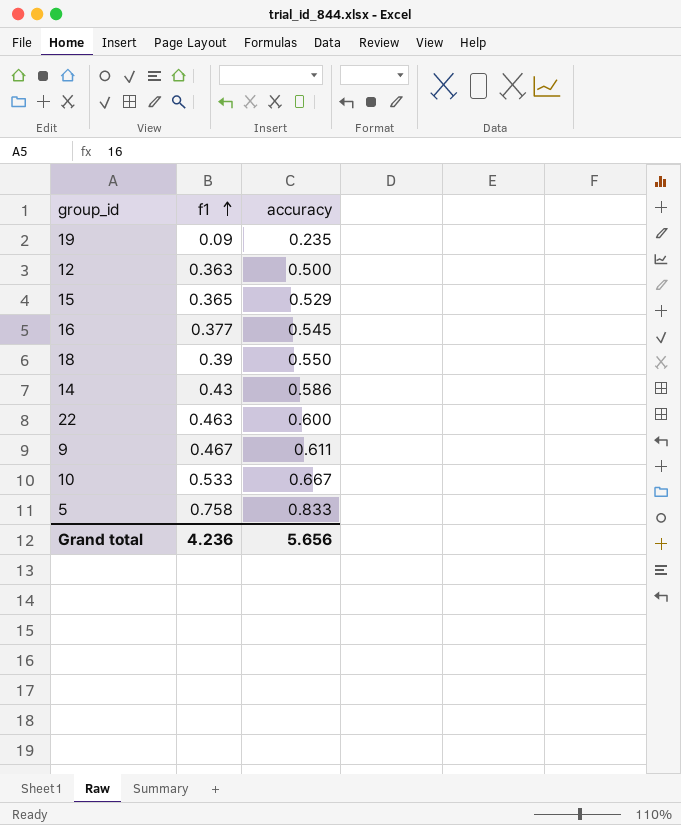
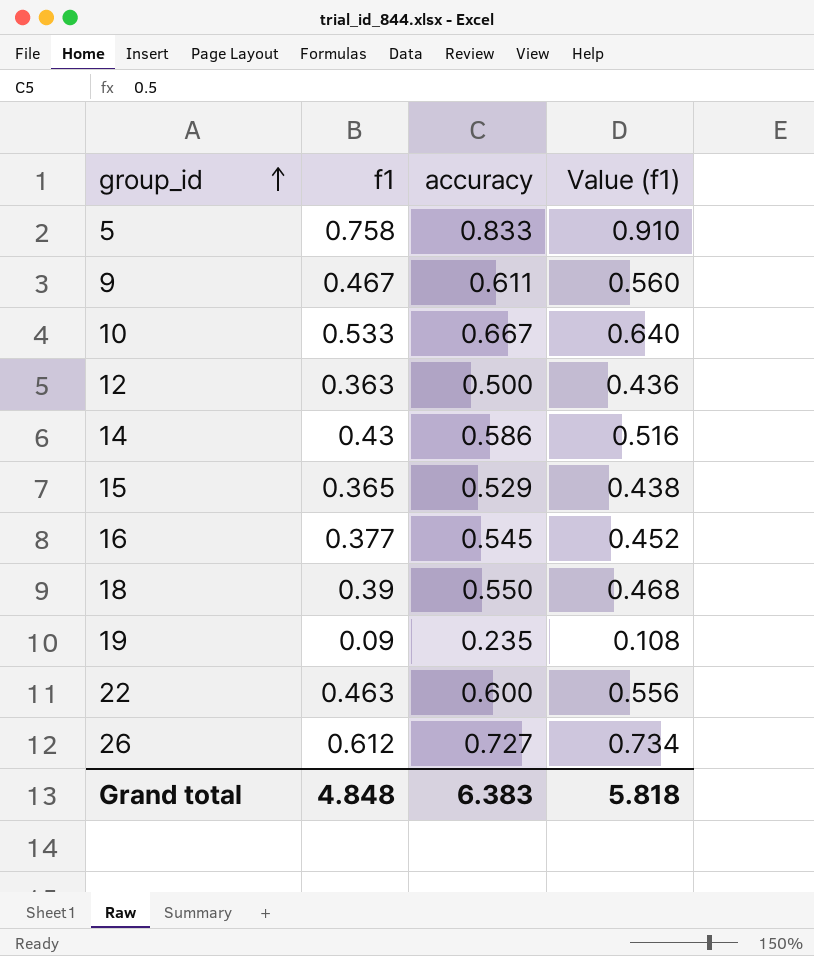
row order: f1 ascending -> group_id ascending
column Value (f1) | formula: none -> [f1] * 1.2
row 26: none -> 0.612 | 0.727 | 0.734
Grand total | f1: 4.236 -> 4.848
Grand total | accuracy: 5.656 -> 6.383

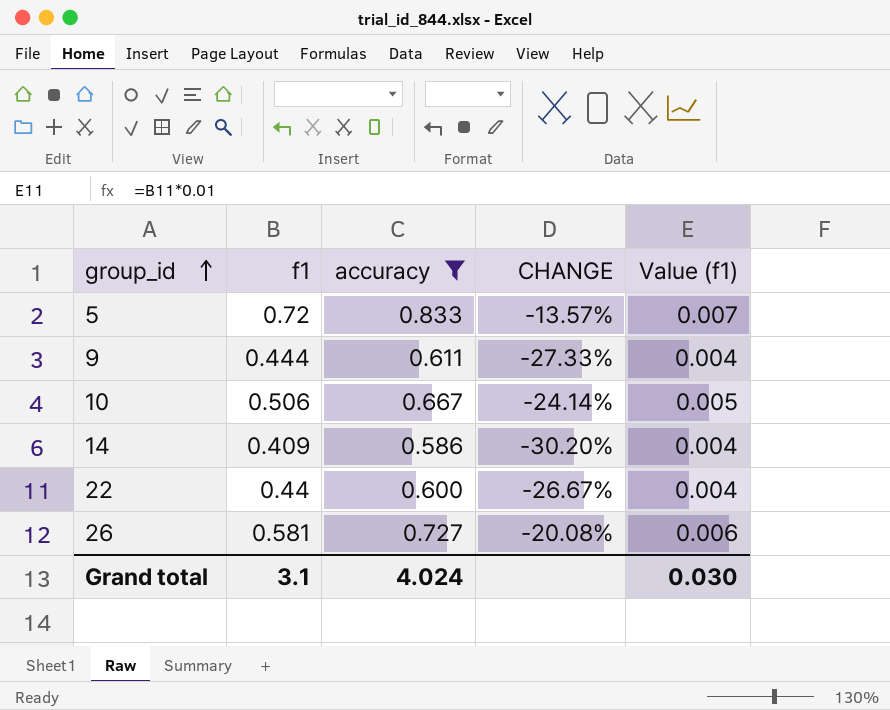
filter: none -> accuracy >= 0.586
column CHANGE | formula: none -> ([f1] - [accuracy]) / [accuracy]
column Value (f1) | formula: [f1] * 1.2 -> [f1] * 0.01
5 | f1: 0.758 -> 0.72
9 | f1: 0.467 -> 0.444
10 | f1: 0.533 -> 0.506
14 | f1: 0.43 -> 0.409
22 | f1: 0.463 -> 0.44
26 | f1: 0.612 -> 0.581
Grand total | f1: 4.848 -> 3.1
Grand total | accuracy: 6.383 -> 4.024
Grand total | Value (f1): 5.818 -> 0.030

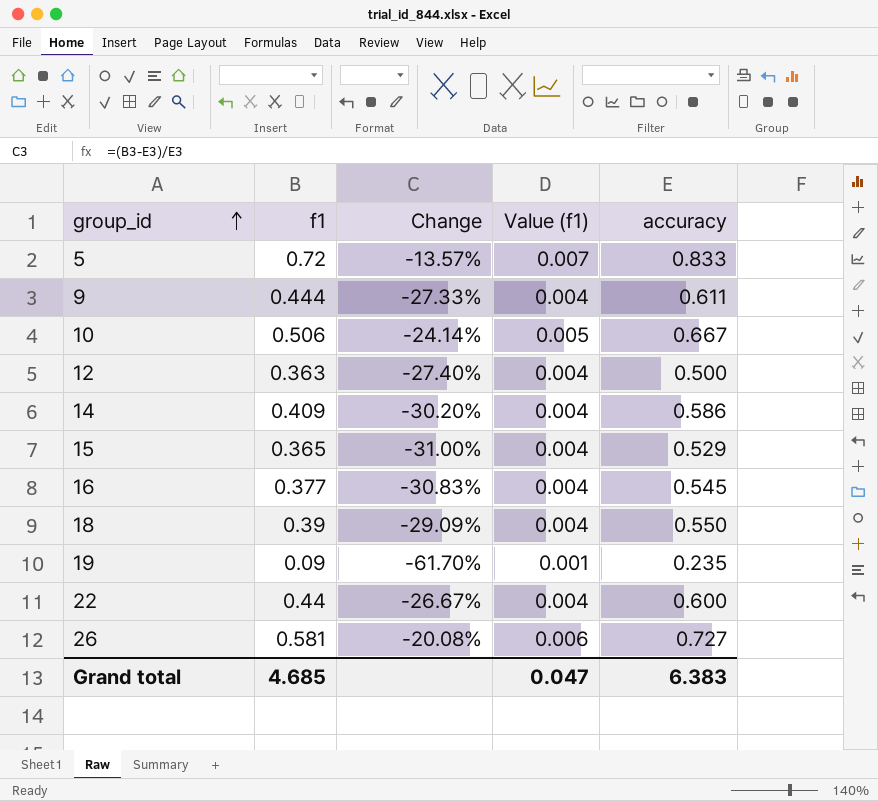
filter: accuracy >= 0.586 -> none
column name: CHANGE -> Change
column accuracy | position: 3 -> 5
Grand total | f1: 3.1 -> 4.685
Grand total | Value (f1): 0.030 -> 0.047
Grand total | accuracy: 4.024 -> 6.383

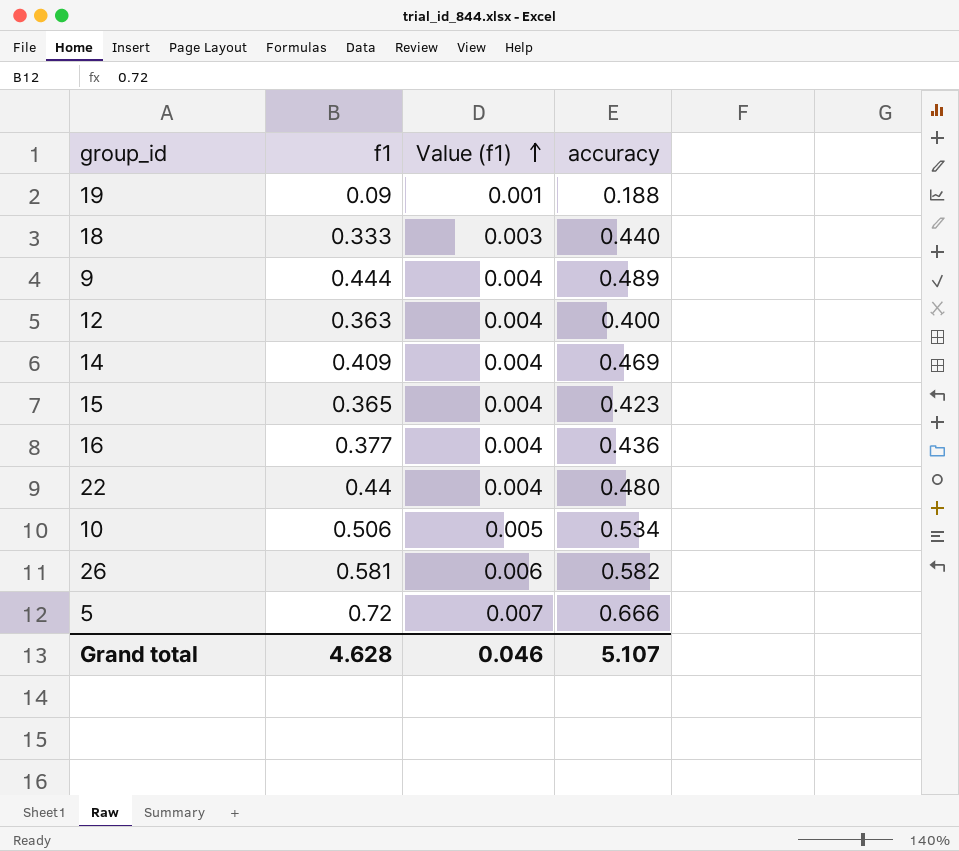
row order: group_id ascending -> Value (f1) ascending
column Change | formula: ([f1] - [accuracy]) / [accuracy] -> none
19 | accuracy: 0.235 -> 0.188
18 | f1: 0.39 -> 0.333
18 | Value (f1): 0.004 -> 0.003
18 | accuracy: 0.550 -> 0.440
9 | accuracy: 0.611 -> 0.489
12 | accuracy: 0.500 -> 0.400
14 | accuracy: 0.586 -> 0.469
15 | accuracy: 0.529 -> 0.423
16 | accuracy: 0.545 -> 0.436
22 | accuracy: 0.600 -> 0.480
10 | accuracy: 0.667 -> 0.534
26 | accuracy: 0.727 -> 0.582
5 | accuracy: 0.833 -> 0.666
Grand total | f1: 4.685 -> 4.628
Grand total | Value (f1): 0.047 -> 0.046
Grand total | accuracy: 6.383 -> 5.107

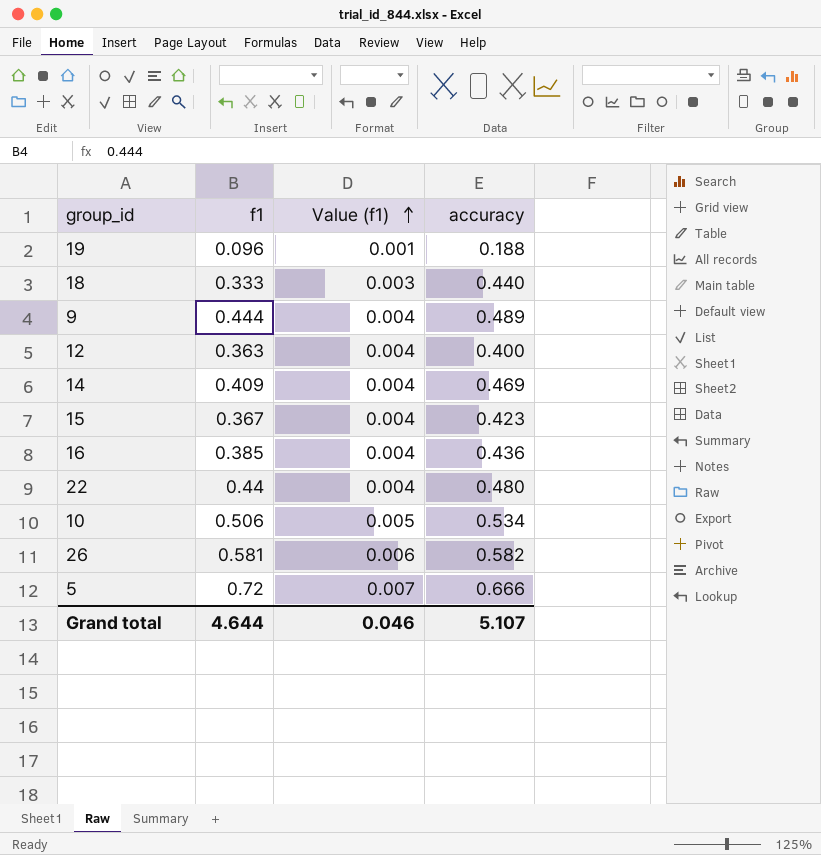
19 | f1: 0.09 -> 0.096
15 | f1: 0.365 -> 0.367
16 | f1: 0.377 -> 0.385
Grand total | f1: 4.628 -> 4.644

